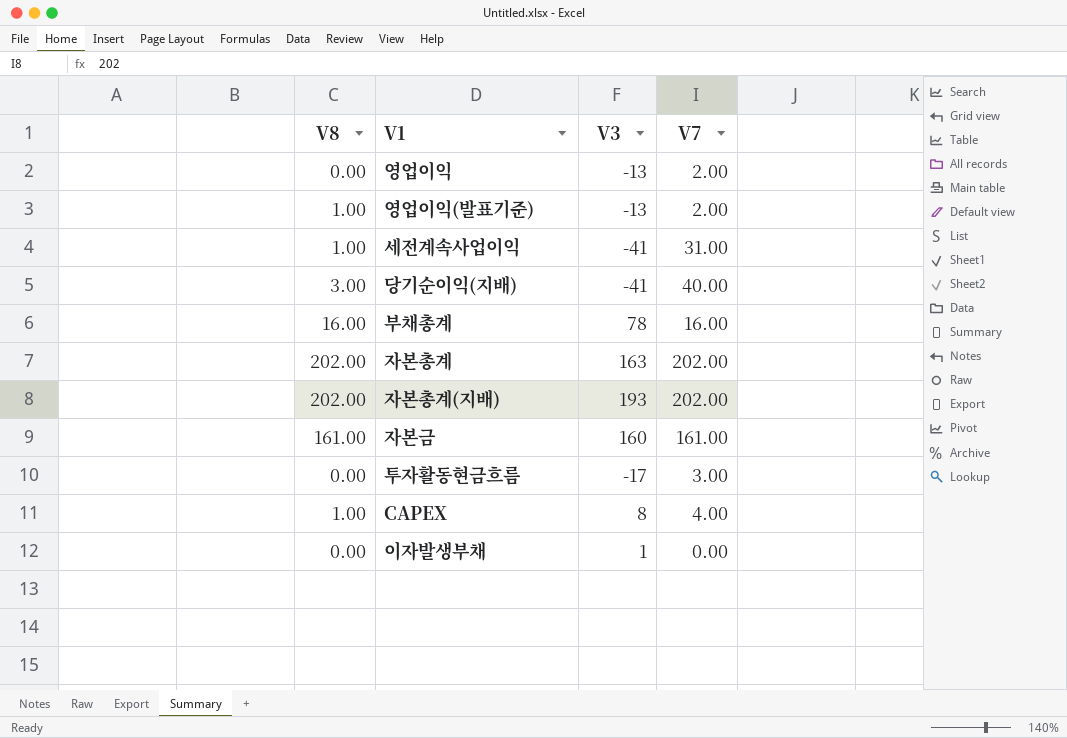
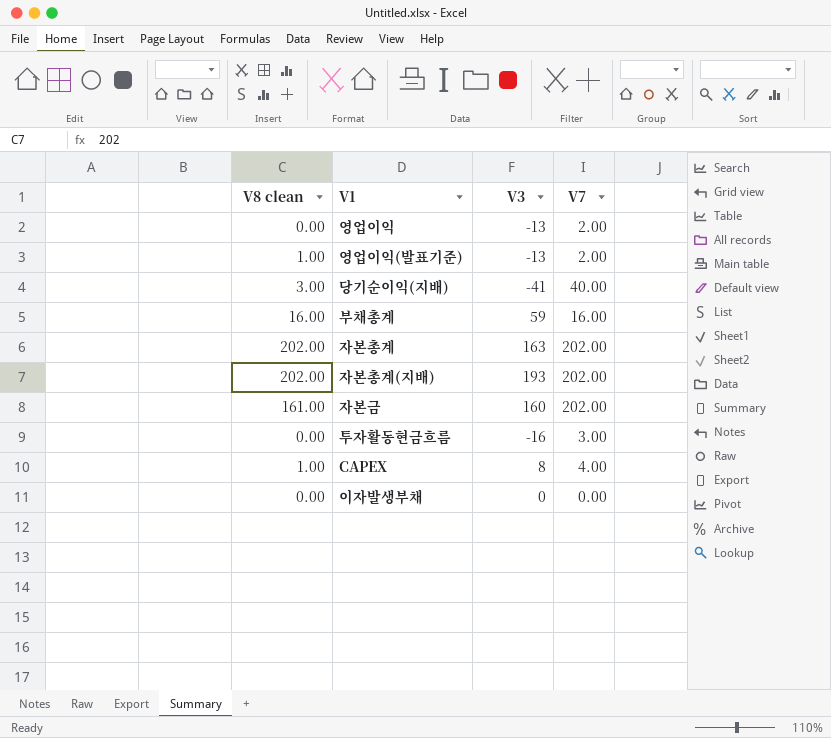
column name: V8 -> V8 clean
row 세전계속사업이익: 1.00 | -41 | 31.00 -> none
부채총계 | V3: 78 -> 59
자본금 | V7: 161.00 -> 202.00
투자활동현금흐름 | V3: -17 -> -16
이자발생부채 | V3: 1 -> 0

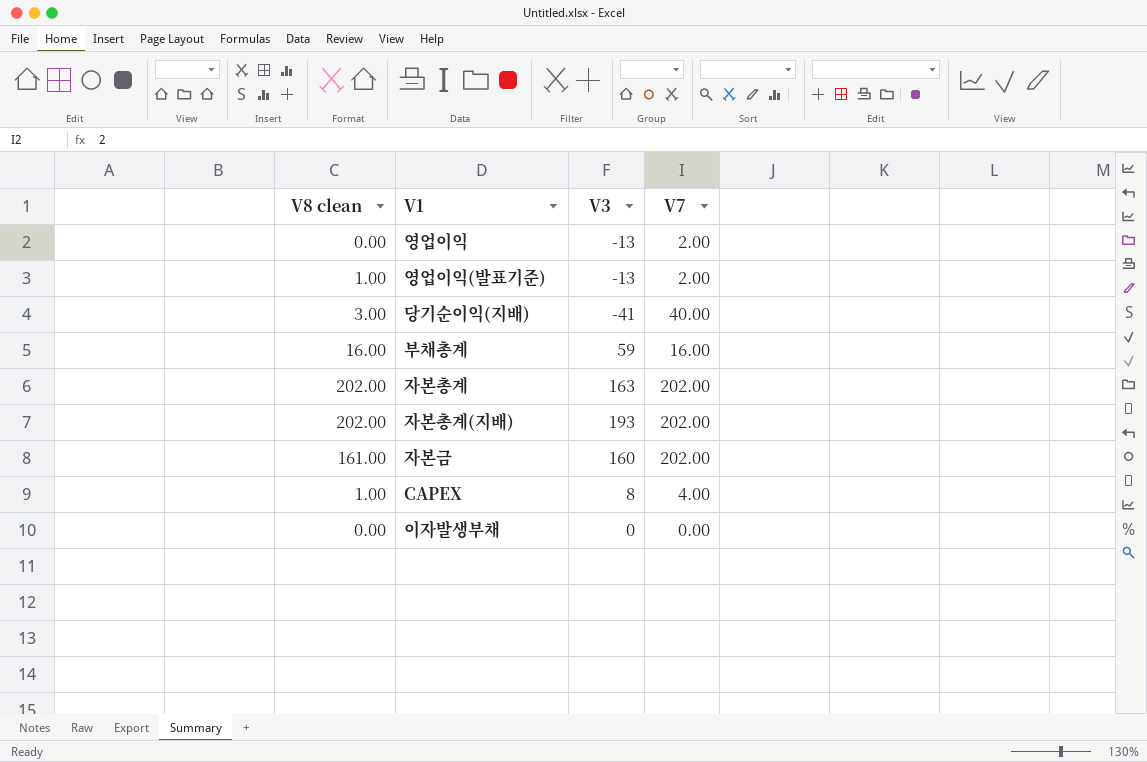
row 투자활동현금흐름: 0.00 | -16 | 3.00 -> none

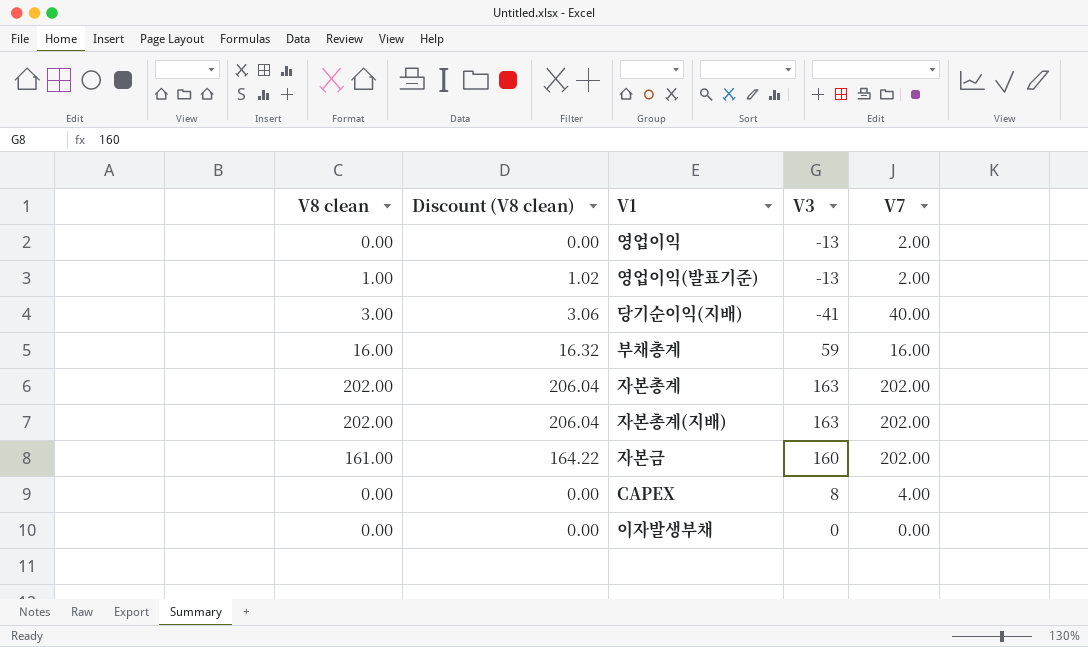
column Discount (V8 clean) | formula: none -> [V8 clean] * 1.02
자본총계(지배) | V3: 193 -> 163
CAPEX | V8 clean: 1.00 -> 0.00

